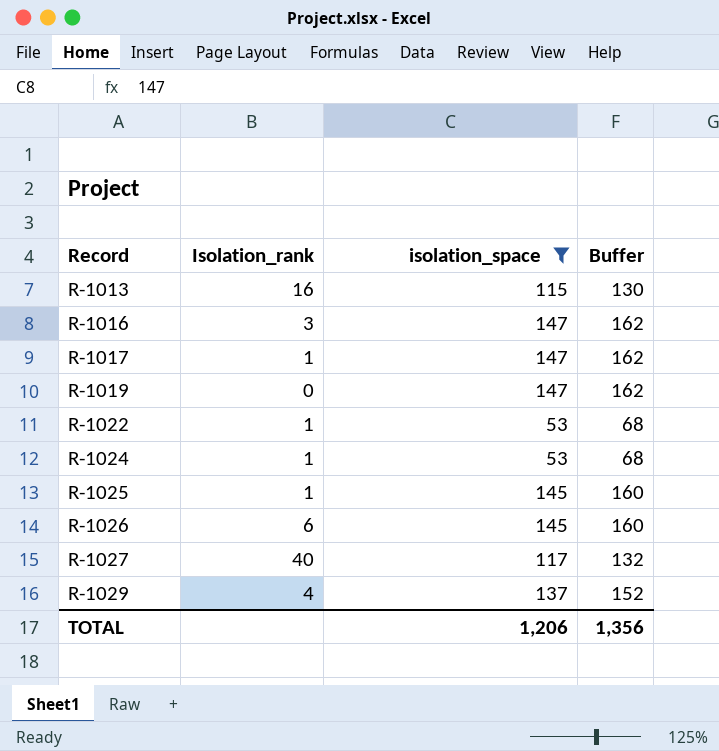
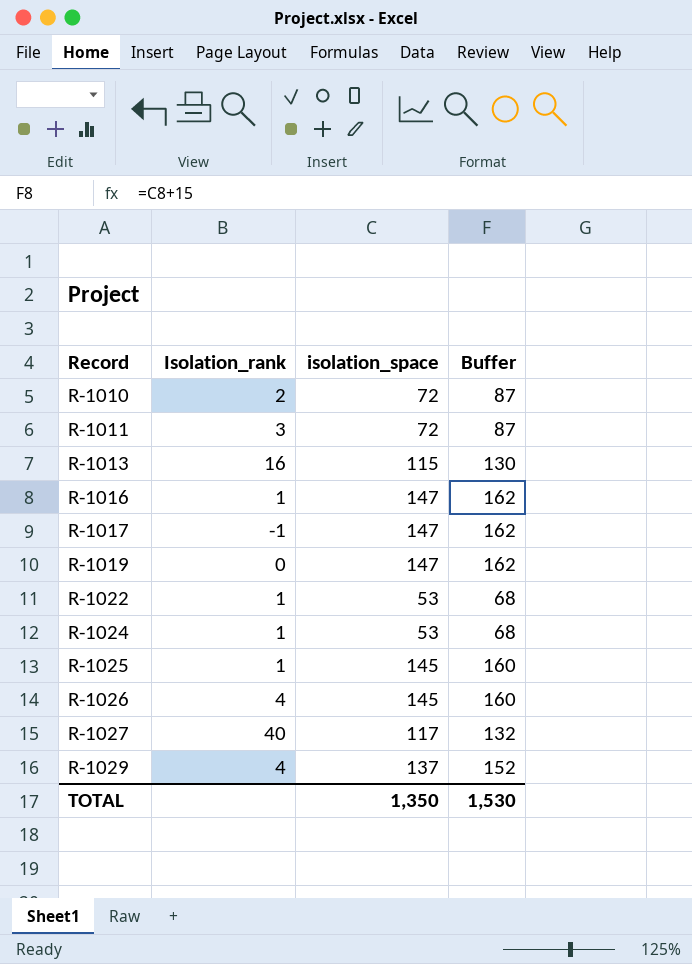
filter: isolation_space != 72 -> none
R-1016 | Isolation_rank: 3 -> 1
R-1017 | Isolation_rank: 1 -> -1
R-1026 | Isolation_rank: 6 -> 4
TOTAL | isolation_space: 1,206 -> 1,350
TOTAL | Buffer: 1,356 -> 1,530

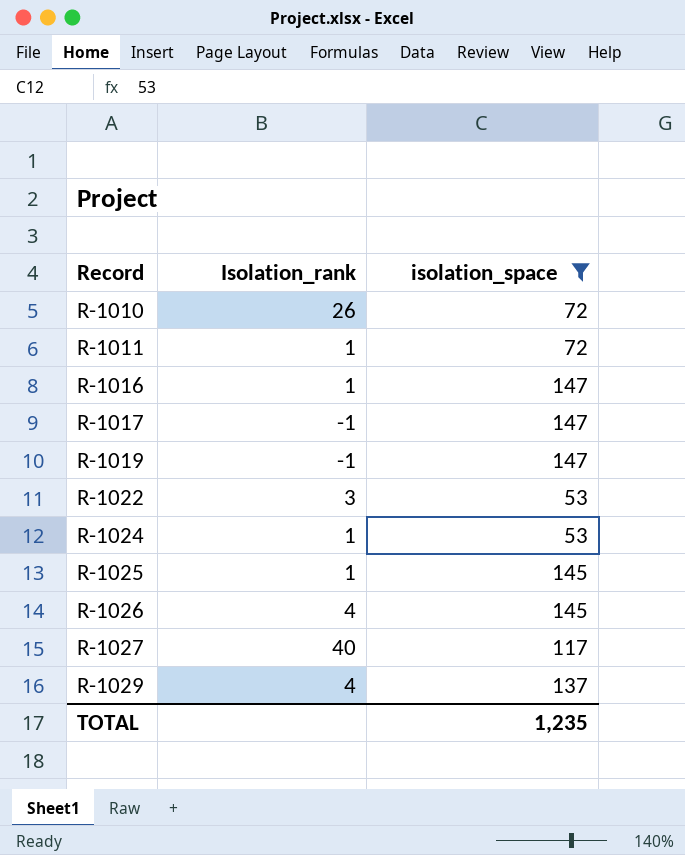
filter: none -> isolation_space != 115
column Buffer | formula: [isolation_space] + 15 -> none
R-1010 | Isolation_rank: 2 -> 26
R-1011 | Isolation_rank: 3 -> 1
R-1019 | Isolation_rank: 0 -> -1
R-1022 | Isolation_rank: 1 -> 3
TOTAL | isolation_space: 1,350 -> 1,235

